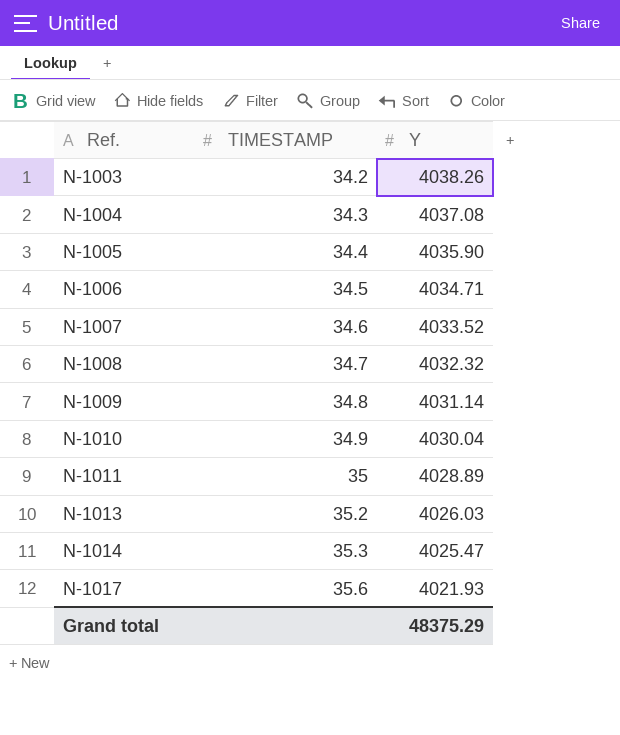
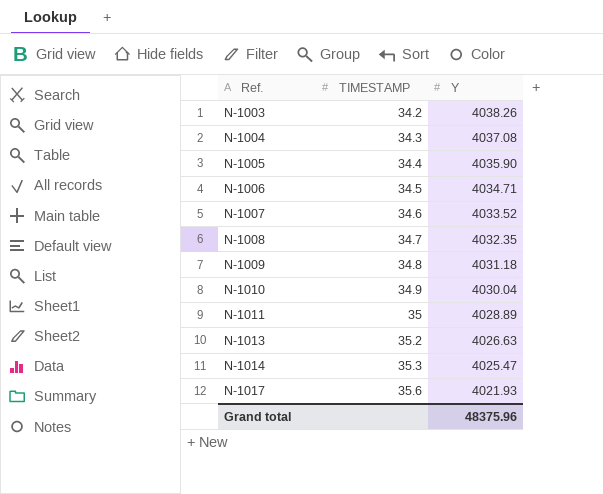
N-1008 | Y: 4032.32 -> 4032.35
N-1009 | Y: 4031.14 -> 4031.18
N-1013 | Y: 4026.03 -> 4026.63
Grand total | Y: 48375.29 -> 48375.96

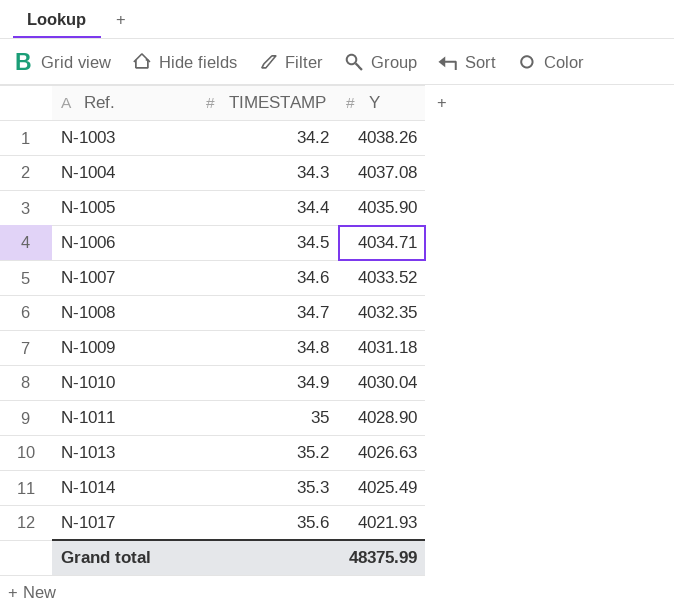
N-1011 | Y: 4028.89 -> 4028.90
N-1014 | Y: 4025.47 -> 4025.49
Grand total | Y: 48375.96 -> 48375.99

